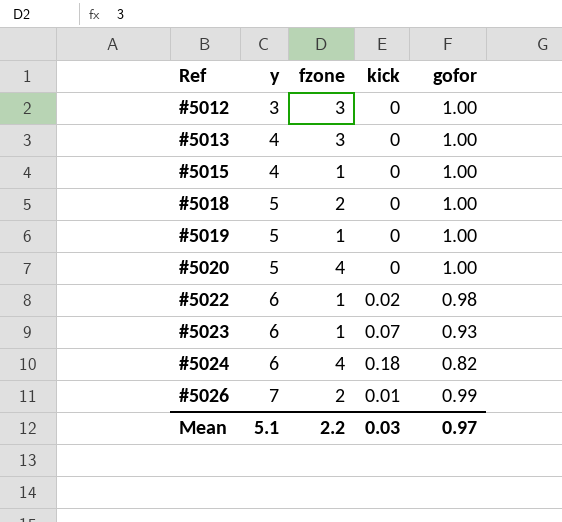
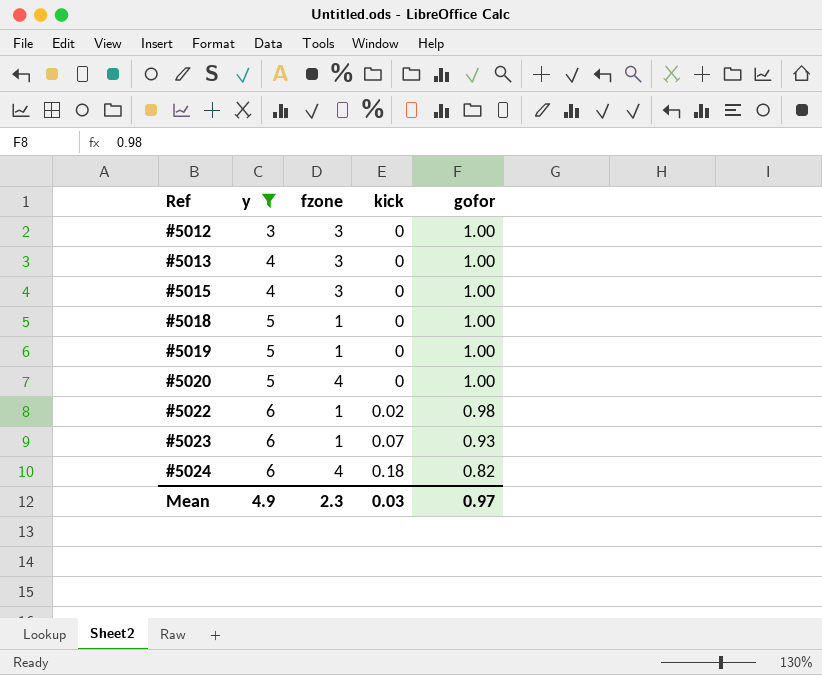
filter: none -> y != 7
#5015 | fzone: 1 -> 3
#5018 | fzone: 2 -> 1
Mean | y: 5.1 -> 4.9
Mean | fzone: 2.2 -> 2.3

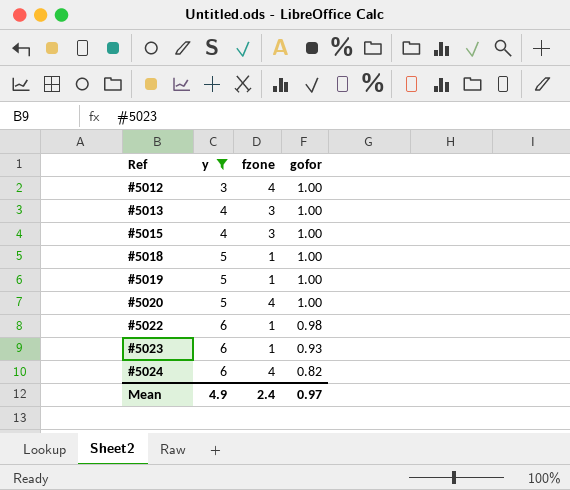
column kick | position: 4 -> none
#5012 | fzone: 3 -> 4
Mean | fzone: 2.3 -> 2.4

